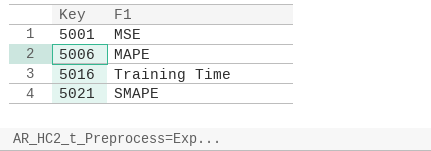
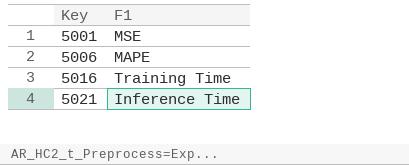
5021 | F1: SMAPE -> Inference Time

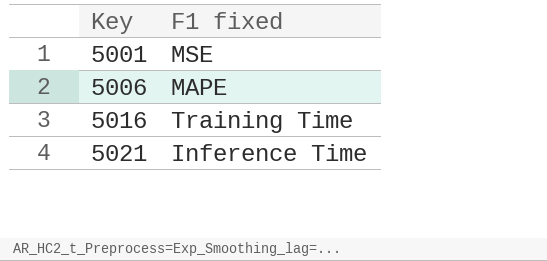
column name: F1 -> F1 fixed

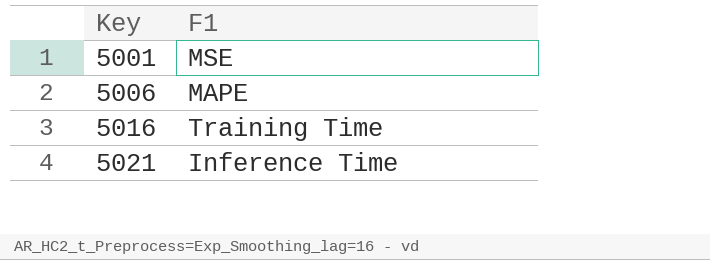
column name: F1 fixed -> F1

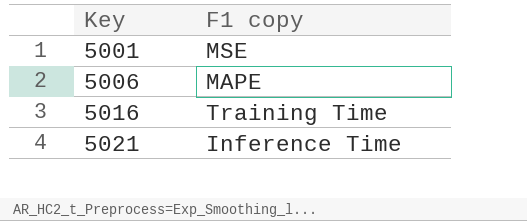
column name: F1 -> F1 copy

